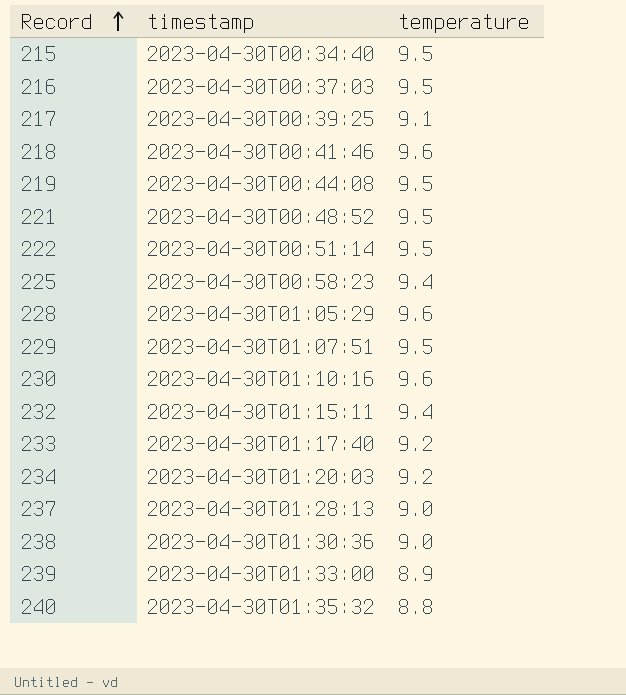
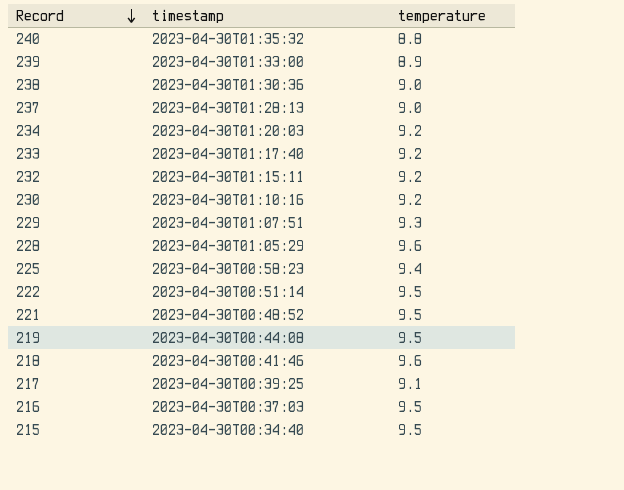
row order: Record ascending -> Record descending
232 | temperature: 9.4 -> 9.2
230 | temperature: 9.6 -> 9.2
229 | temperature: 9.5 -> 9.3

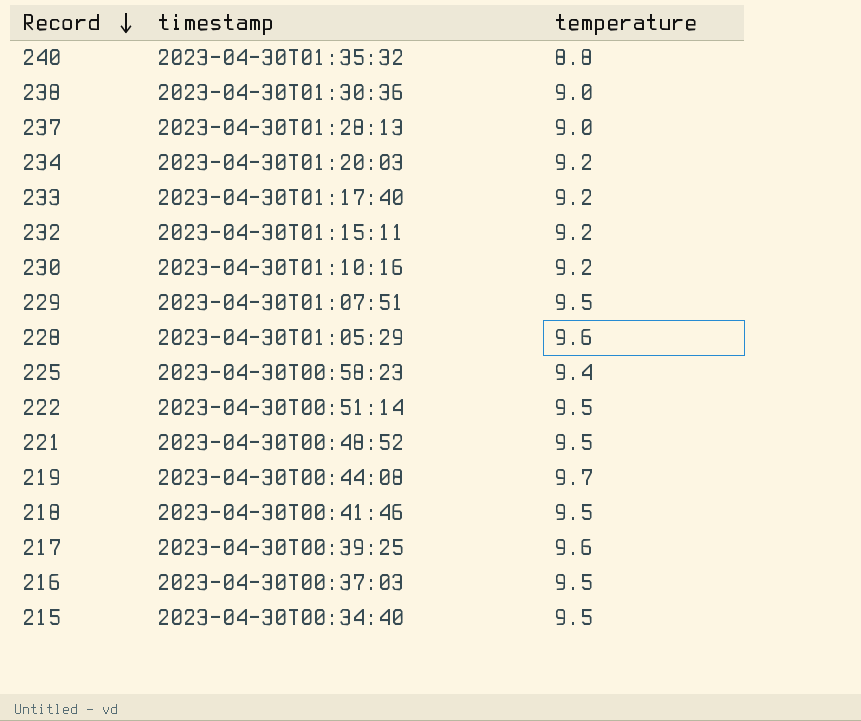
row 239: 2023-04-30T01:33:00 | 8.9 -> none
229 | temperature: 9.3 -> 9.5
219 | temperature: 9.5 -> 9.7
218 | temperature: 9.6 -> 9.5
217 | temperature: 9.1 -> 9.6

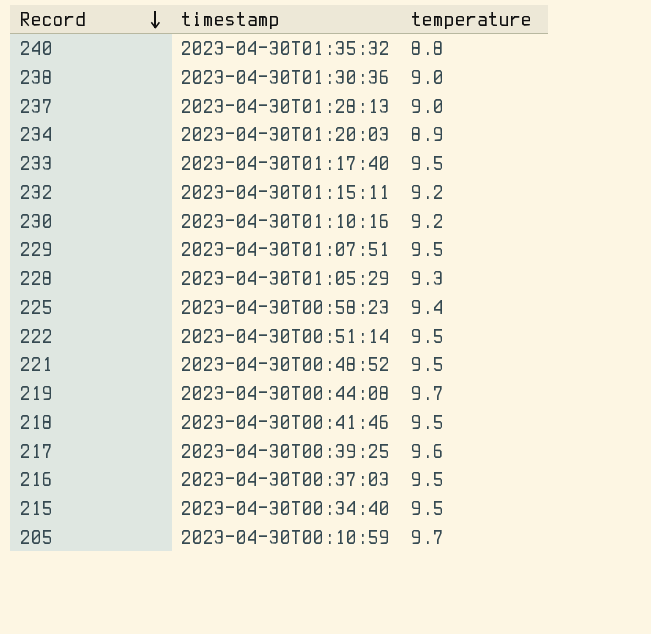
234 | temperature: 9.2 -> 8.9
233 | temperature: 9.2 -> 9.5
228 | temperature: 9.6 -> 9.3
row 205: none -> 2023-04-30T00:10:59 | 9.7

